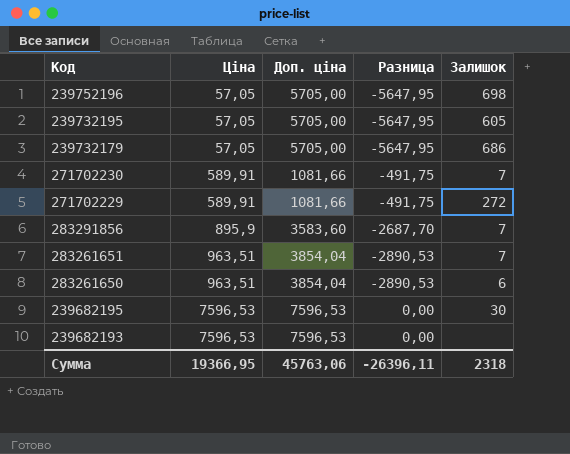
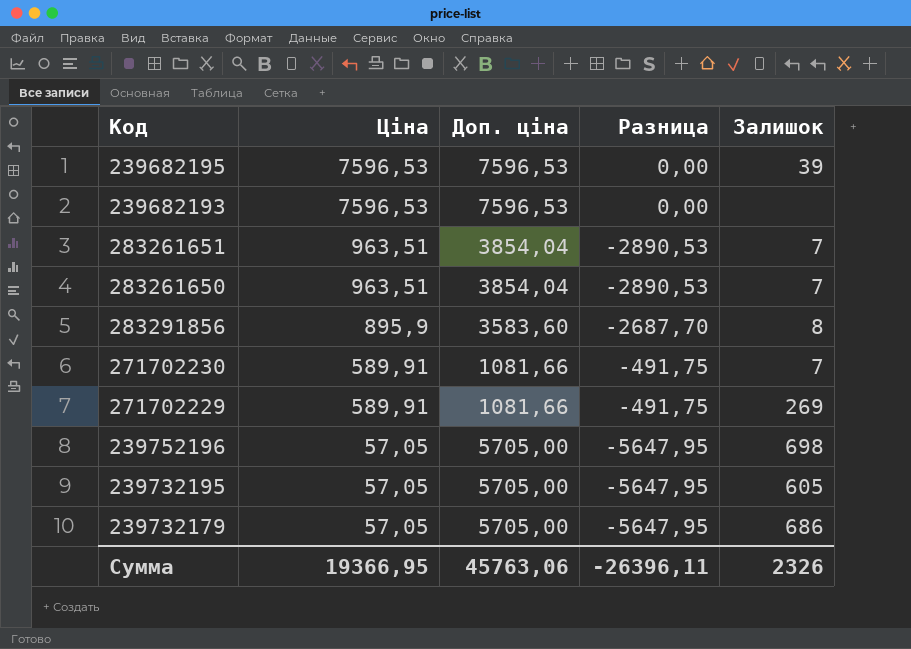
row order: Ціна ascending -> Ціна descending
239682195 | Залишок: 30 -> 39
283261650 | Залишок: 6 -> 7
283291856 | Залишок: 7 -> 8
271702229 | Залишок: 272 -> 269
Сумма | Залишок: 2318 -> 2326

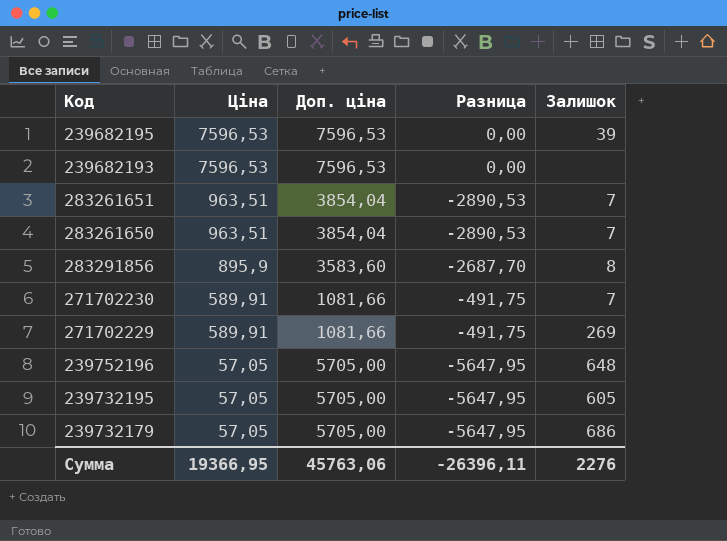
239752196 | Залишок: 698 -> 648
Сумма | Залишок: 2326 -> 2276

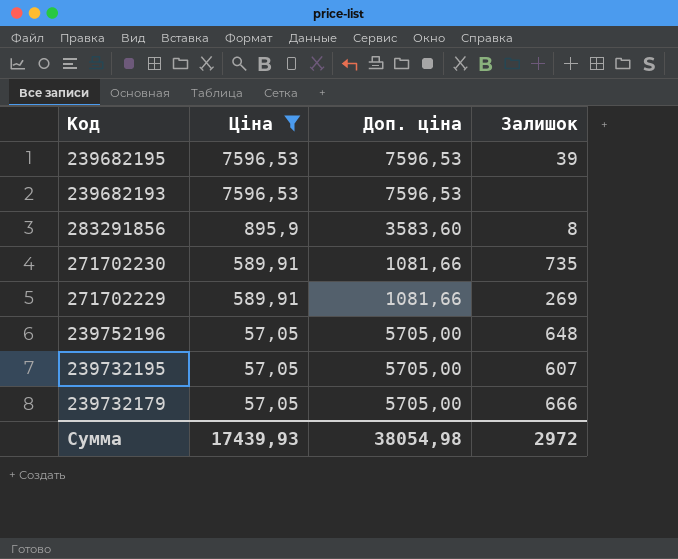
filter: none -> Ціна != 963,51
column Разница | formula: [Ціна] - [Доп. ціна] -> none
271702230 | Залишок: 7 -> 735
239732195 | Залишок: 605 -> 607
239732179 | Залишок: 686 -> 666
Сумма | Ціна: 19366,95 -> 17439,93
Сумма | Доп. ціна: 45763,06 -> 38054,98
Сумма | Залишок: 2276 -> 2972

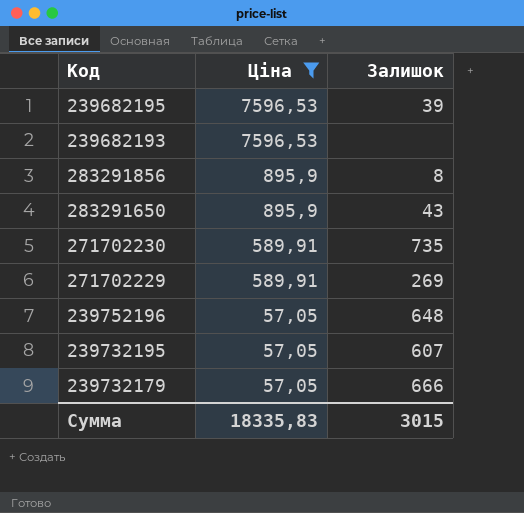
column Доп. ціна | position: 3 -> none
row 283291650: none -> 895,9 | 43
Сумма | Ціна: 17439,93 -> 18335,83
Сумма | Залишок: 2972 -> 3015

